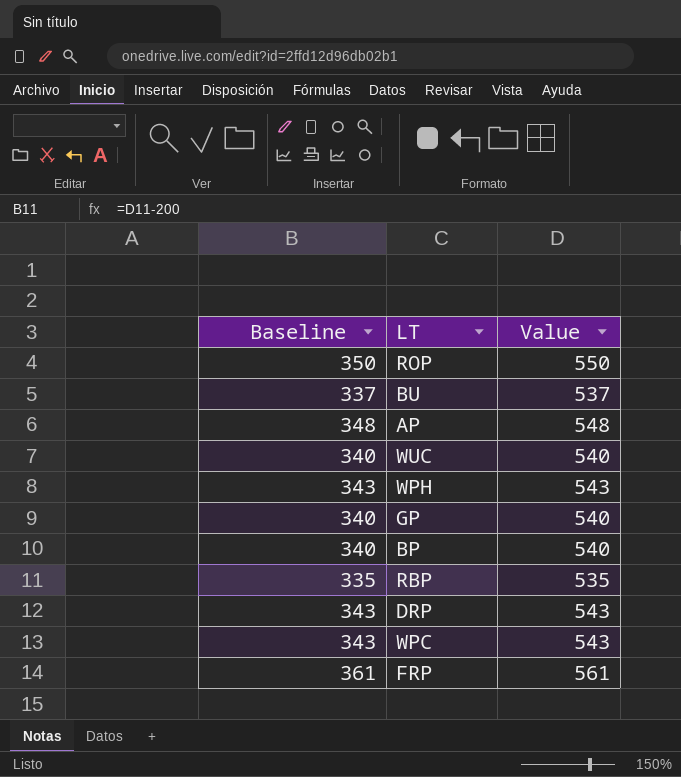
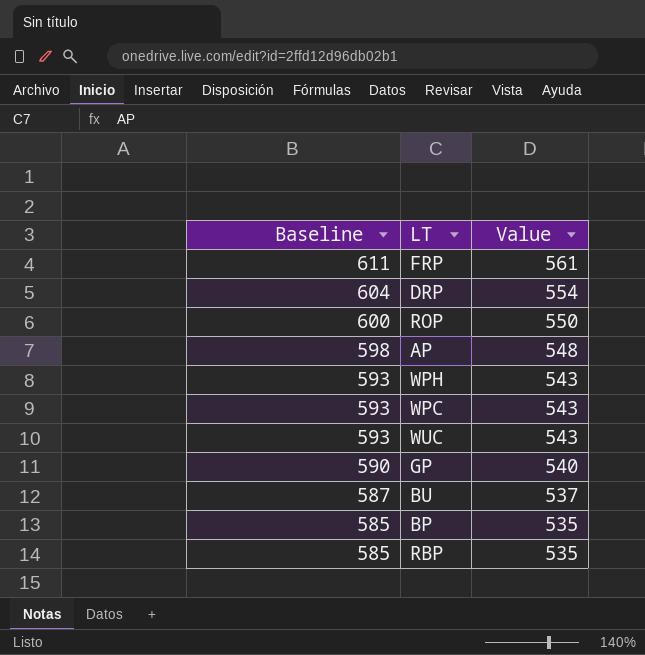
row order: none -> Baseline descending
column Baseline | formula: [Value] - 200 -> [Value] + 50
DRP | Value: 543 -> 554
WUC | Value: 540 -> 543
BP | Value: 540 -> 535

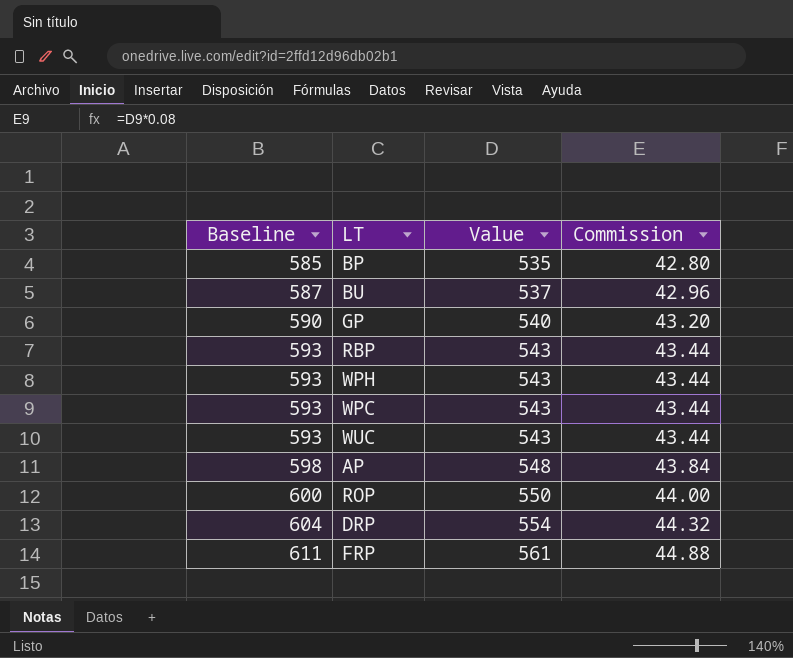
row order: Baseline descending -> Baseline ascending
column Commission | formula: none -> [Value] * 0.08
RBP | Baseline: 585 -> 593
RBP | Value: 535 -> 543

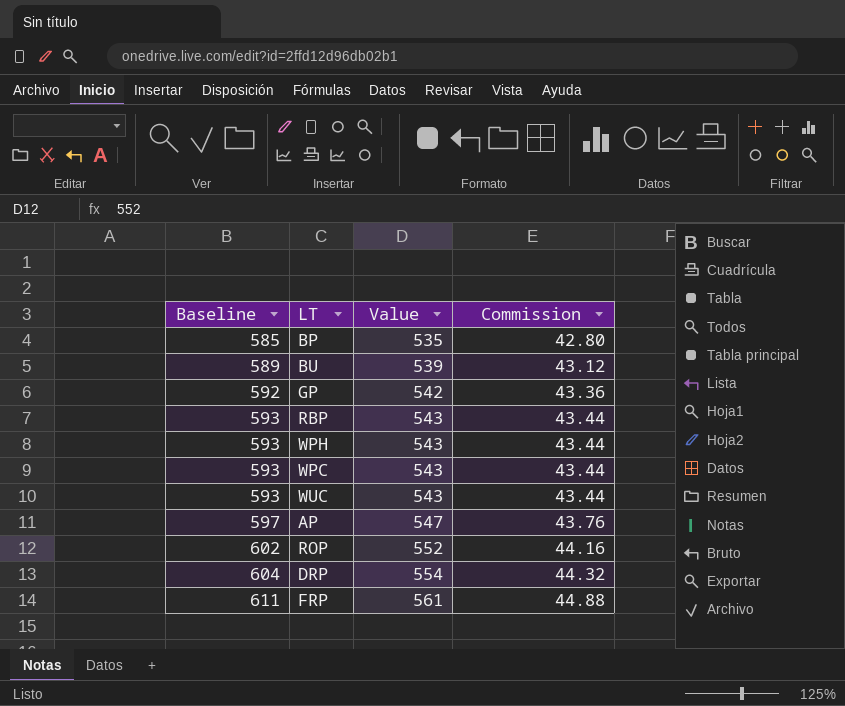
BU | Baseline: 587 -> 589
BU | Value: 537 -> 539
BU | Commission: 42.96 -> 43.12
GP | Baseline: 590 -> 592
GP | Value: 540 -> 542
GP | Commission: 43.20 -> 43.36
AP | Baseline: 598 -> 597
AP | Value: 548 -> 547
AP | Commission: 43.84 -> 43.76
ROP | Baseline: 600 -> 602
ROP | Value: 550 -> 552
ROP | Commission: 44.00 -> 44.16

